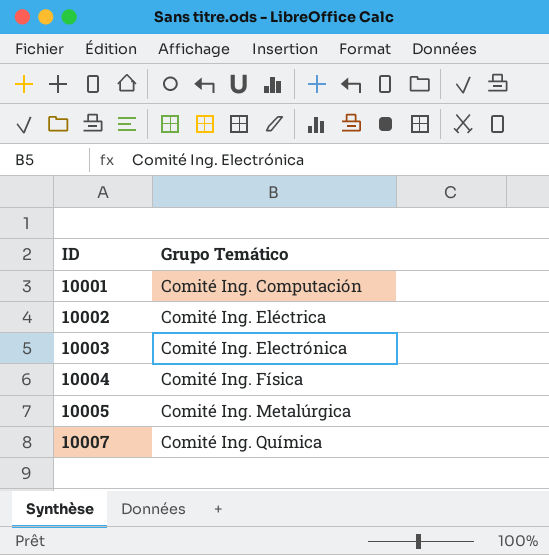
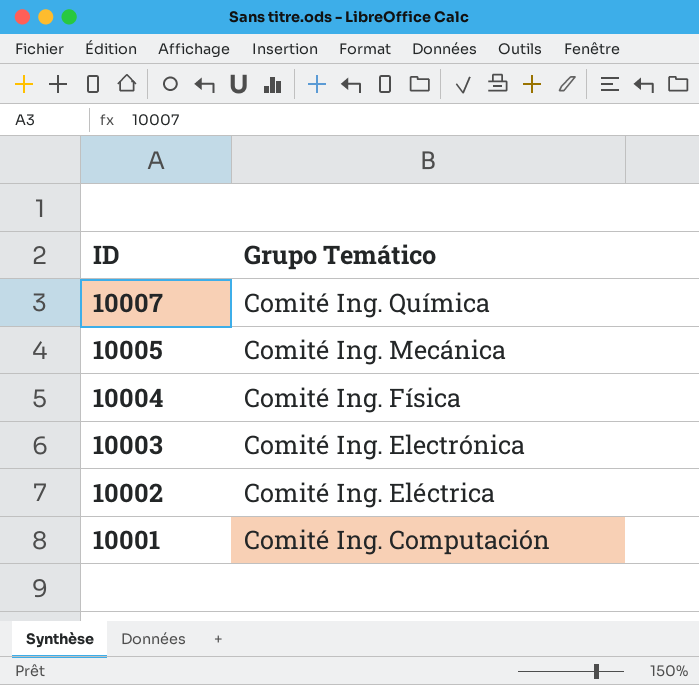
row order: ID ascending -> ID descending
10005 | Grupo Temático: Comité Ing. Metalúrgica -> Comité Ing. Mecánica

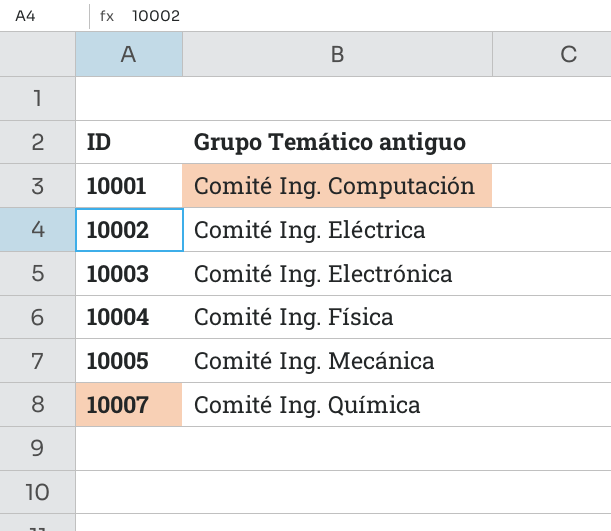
row order: ID descending -> ID ascending
column name: Grupo Temático -> Grupo Temático antiguo

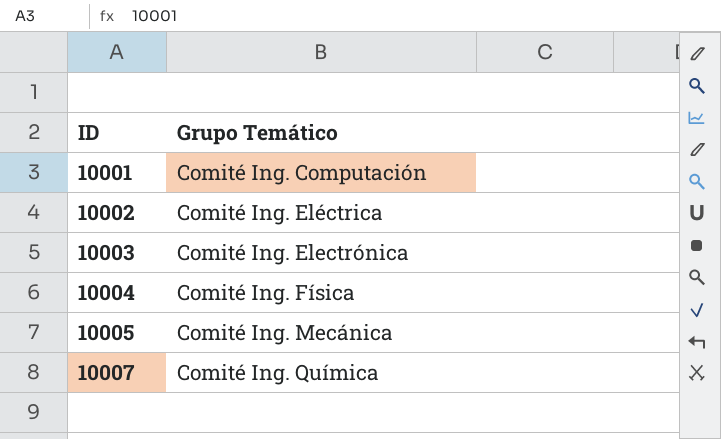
column name: Grupo Temático antiguo -> Grupo Temático

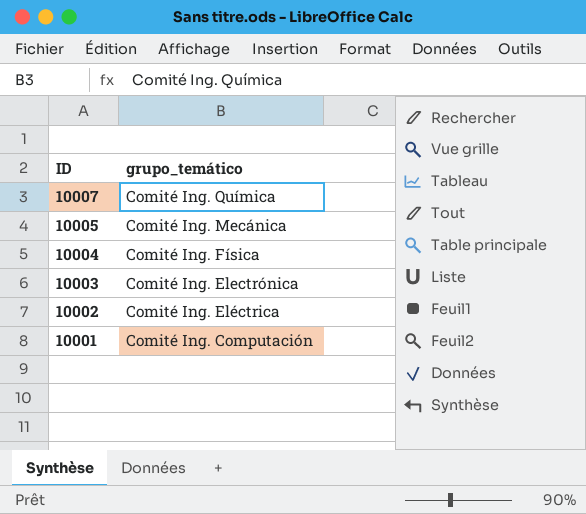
row order: ID ascending -> ID descending
column name: Grupo Temático -> grupo_temático

